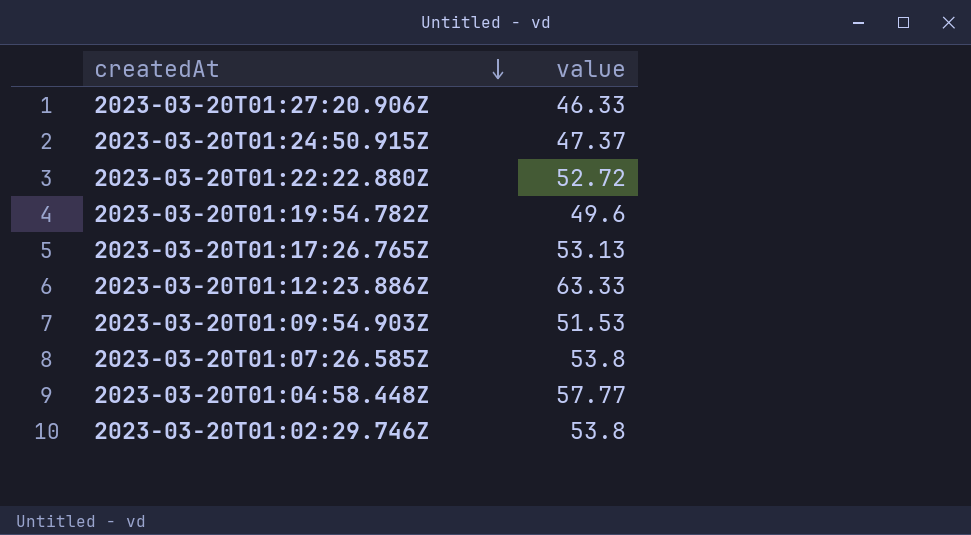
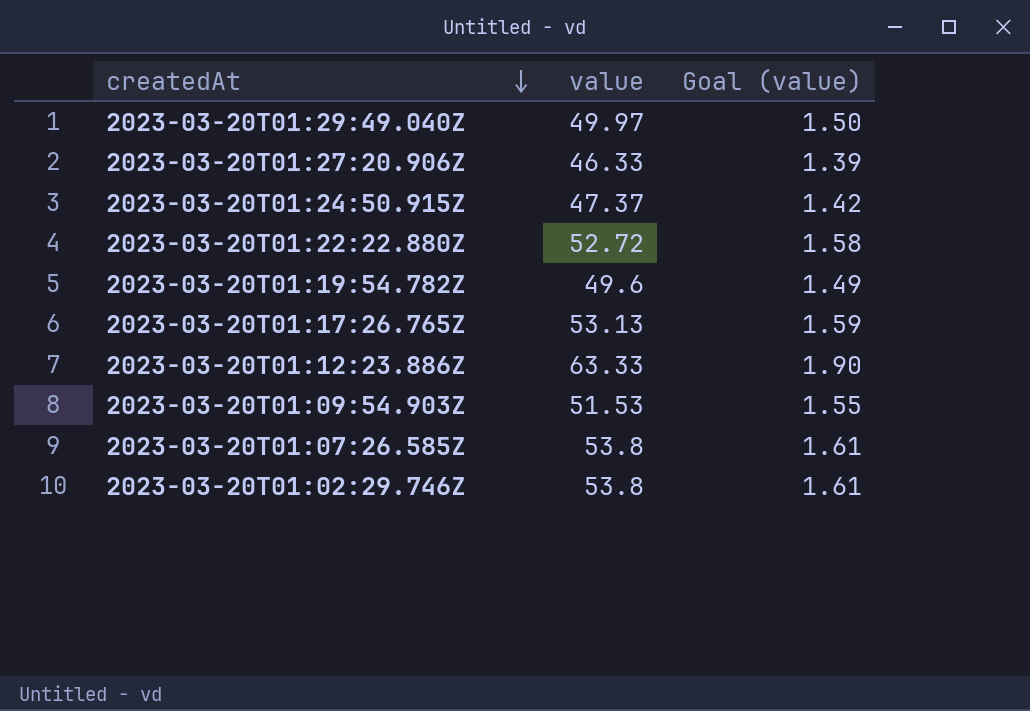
column Goal (value) | formula: none -> [value] * 0.03
row 2023-03-20T01:04:58.448Z: 57.77 -> none
row 2023-03-20T01:29:49.040Z: none -> 49.97 | 1.50

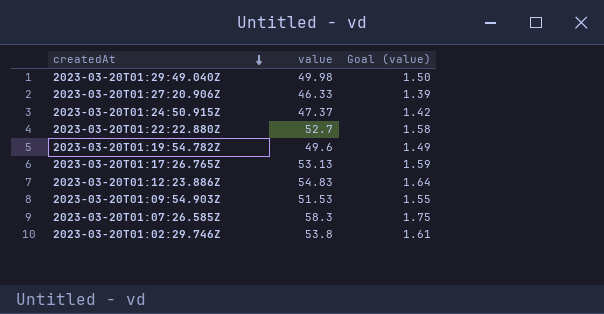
2023-03-20T01:29:49.040Z | value: 49.97 -> 49.98
2023-03-20T01:22:22.880Z | value: 52.72 -> 52.7
2023-03-20T01:12:23.886Z | value: 63.33 -> 54.83
2023-03-20T01:12:23.886Z | Goal (value): 1.90 -> 1.64
2023-03-20T01:07:26.585Z | value: 53.8 -> 58.3
2023-03-20T01:07:26.585Z | Goal (value): 1.61 -> 1.75

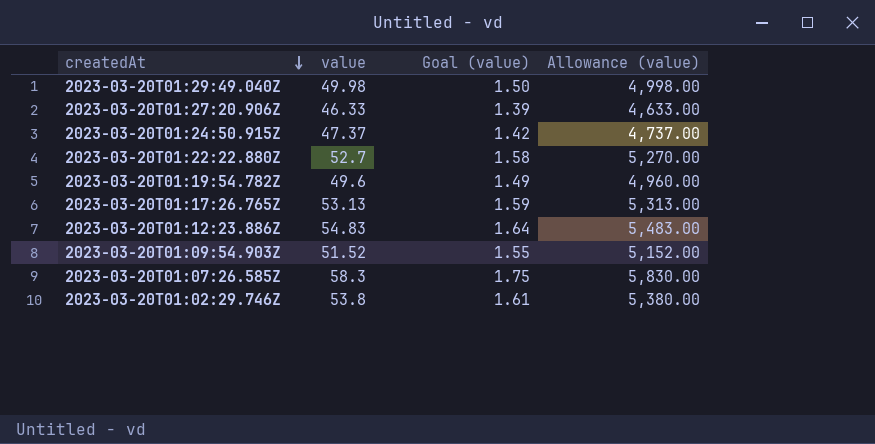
column Allowance (value) | formula: none -> [value] * 100
2023-03-20T01:09:54.903Z | value: 51.53 -> 51.52

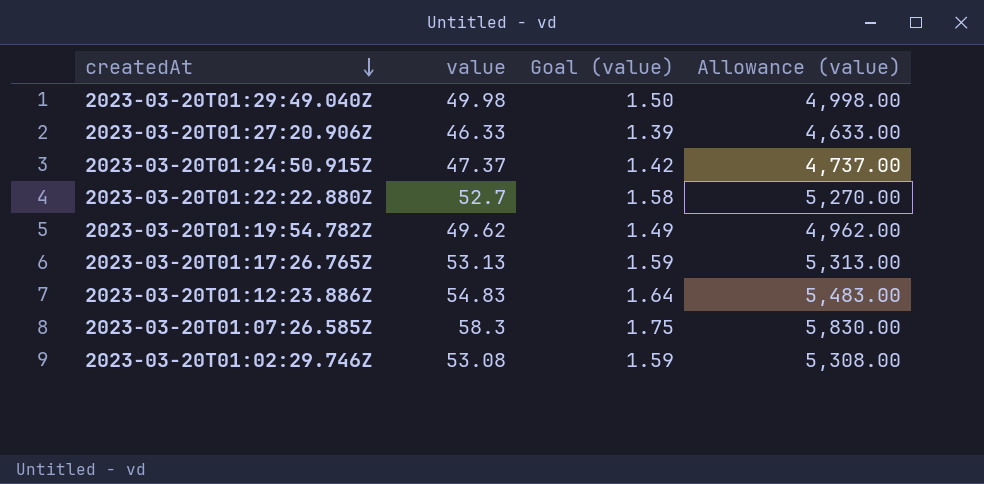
row 2023-03-20T01:09:54.903Z: 51.52 | 1.55 | 5,152.00 -> none
2023-03-20T01:19:54.782Z | value: 49.6 -> 49.62
2023-03-20T01:19:54.782Z | Allowance (value): 4,960.00 -> 4,962.00
2023-03-20T01:02:29.746Z | value: 53.8 -> 53.08
2023-03-20T01:02:29.746Z | Goal (value): 1.61 -> 1.59
2023-03-20T01:02:29.746Z | Allowance (value): 5,380.00 -> 5,308.00

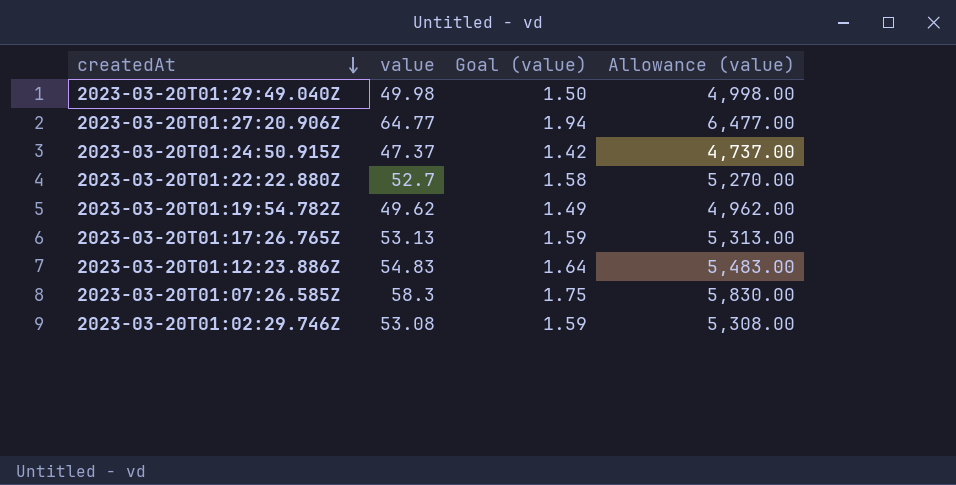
2023-03-20T01:27:20.906Z | value: 46.33 -> 64.77
2023-03-20T01:27:20.906Z | Goal (value): 1.39 -> 1.94
2023-03-20T01:27:20.906Z | Allowance (value): 4,633.00 -> 6,477.00

